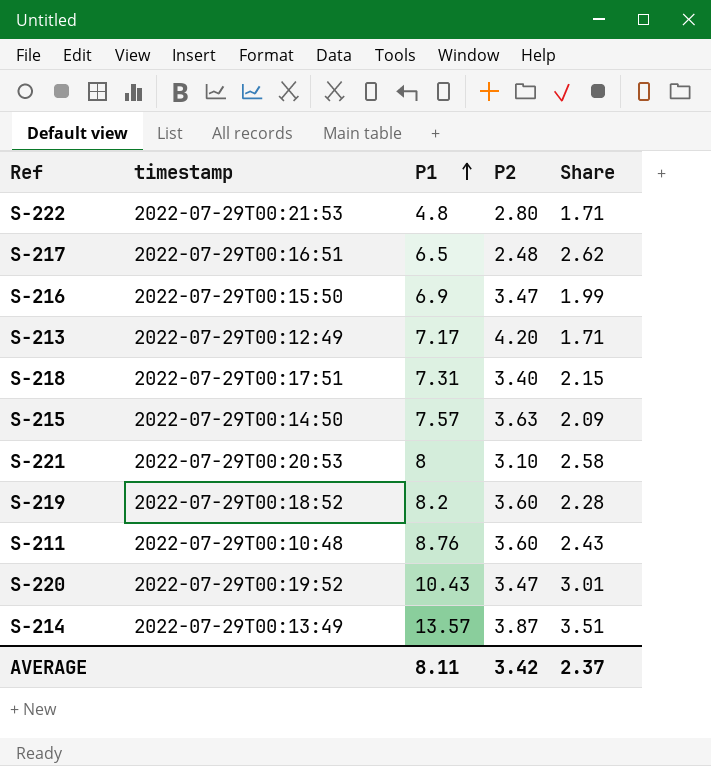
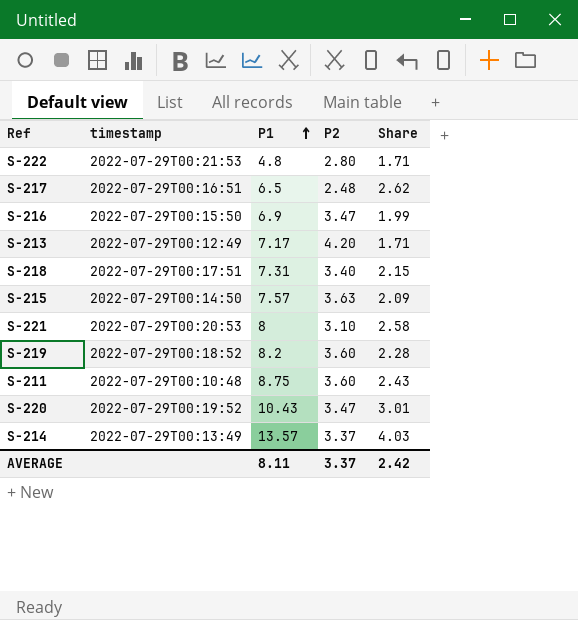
S-211 | P1: 8.76 -> 8.75
S-214 | P2: 3.87 -> 3.37
S-214 | Share: 3.51 -> 4.03
AVERAGE | P2: 3.42 -> 3.37
AVERAGE | Share: 2.37 -> 2.42

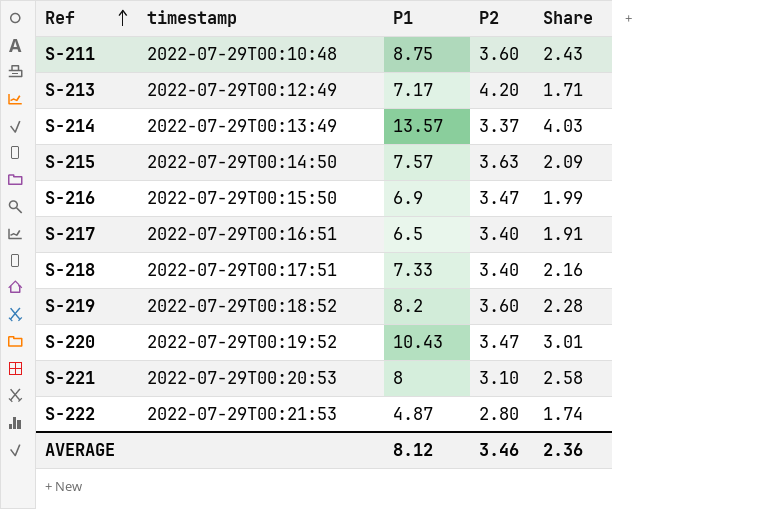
row order: P1 ascending -> Ref ascending
S-217 | P2: 2.48 -> 3.40
S-217 | Share: 2.62 -> 1.91
S-218 | P1: 7.31 -> 7.33
S-218 | Share: 2.15 -> 2.16
S-222 | P1: 4.8 -> 4.87
S-222 | Share: 1.71 -> 1.74
AVERAGE | P1: 8.11 -> 8.12
AVERAGE | P2: 3.37 -> 3.46
AVERAGE | Share: 2.42 -> 2.36

